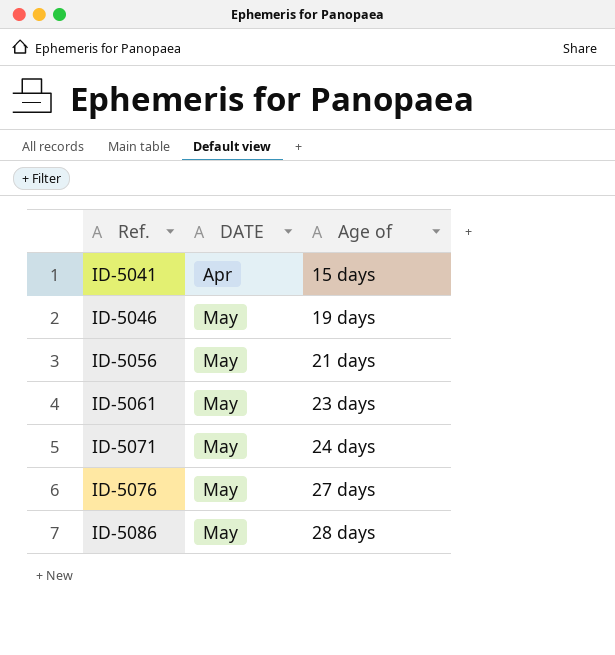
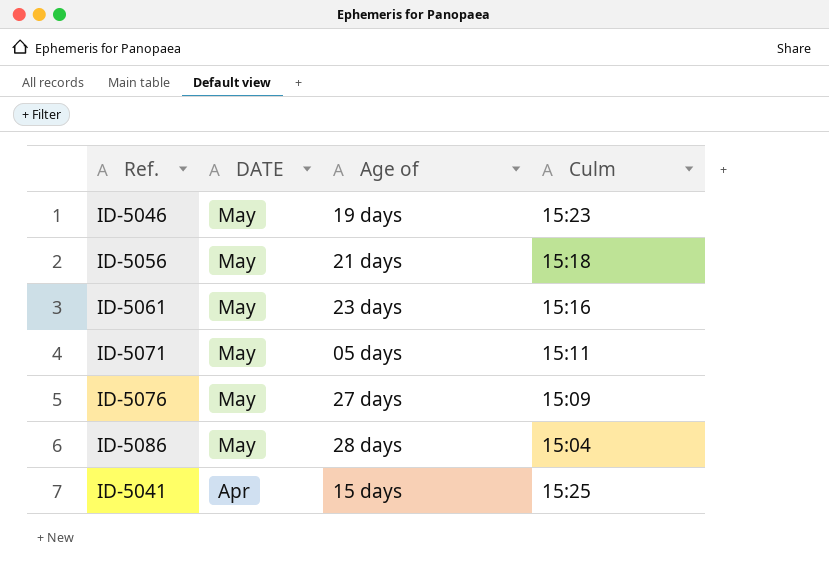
row order: Ref. ascending -> DATE descending
column Culm | position: none -> 4
ID-5071 | Age of: 24 days -> 05 days

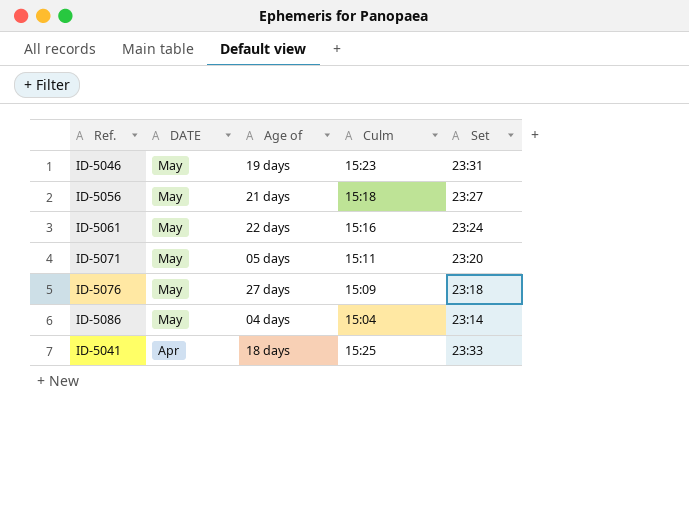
column Set | position: none -> 5
ID-5061 | Age of: 23 days -> 22 days
ID-5086 | Age of: 28 days -> 04 days
ID-5041 | Age of: 15 days -> 18 days

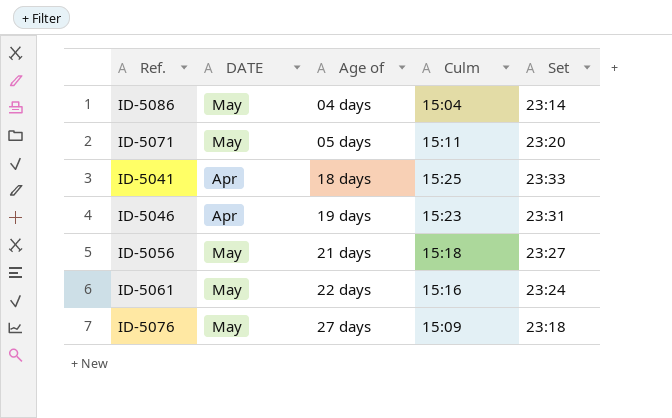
row order: DATE descending -> Age of ascending
ID-5046 | DATE: May -> Apr

